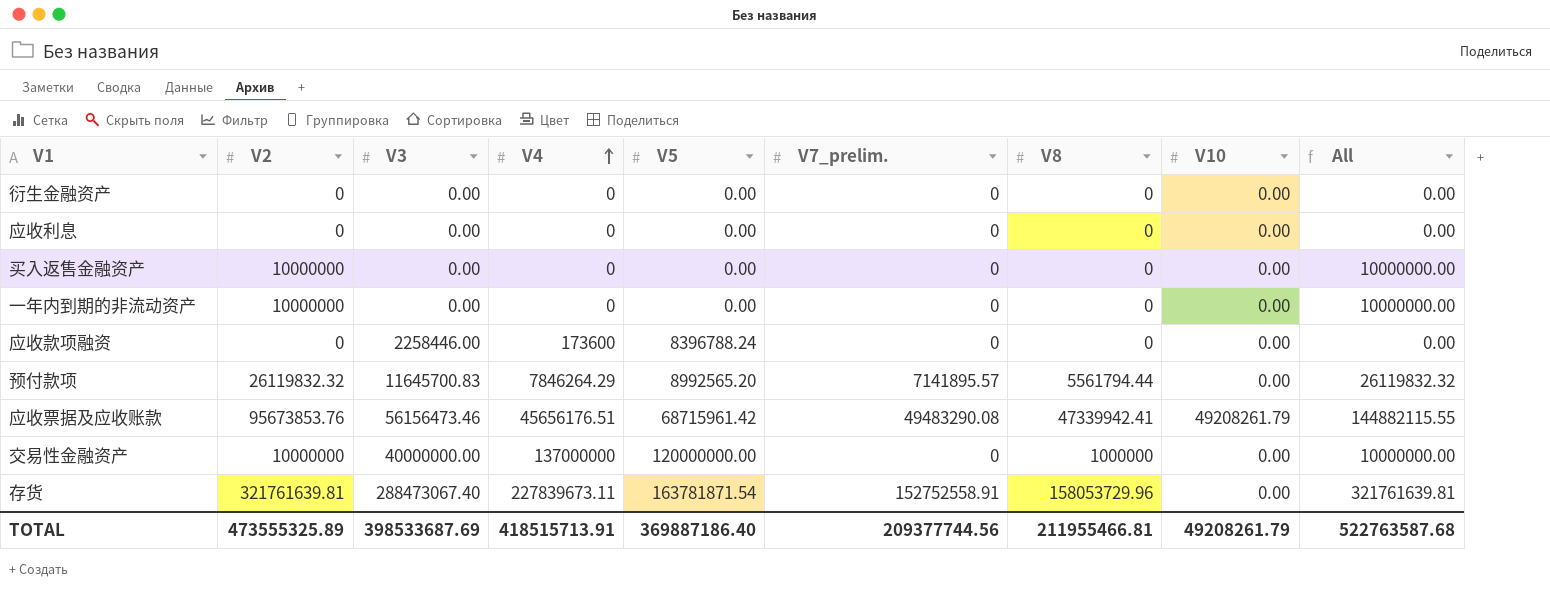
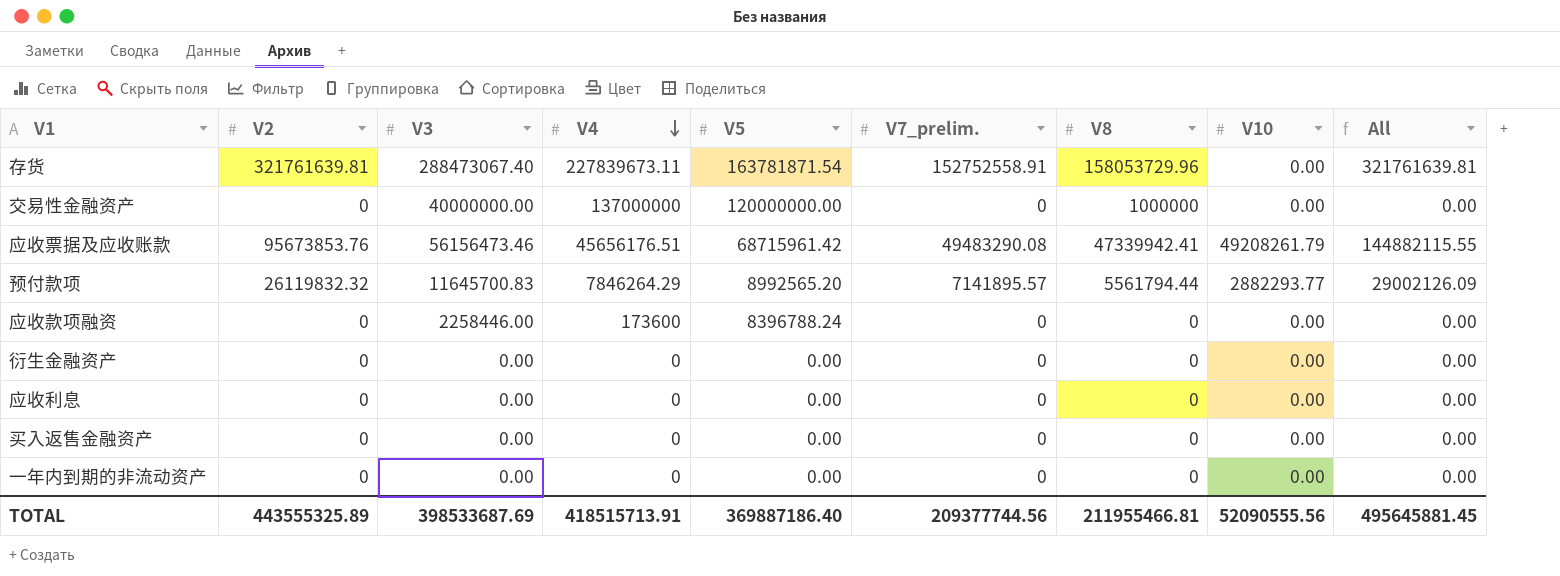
row order: V4 ascending -> V4 descending
交易性金融资产 | V2: 10000000 -> 0
交易性金融资产 | All: 10000000.00 -> 0.00
预付款项 | V10: 0.00 -> 2882293.77
预付款项 | All: 26119832.32 -> 29002126.09
买入返售金融资产 | V2: 10000000 -> 0
买入返售金融资产 | All: 10000000.00 -> 0.00
一年内到期的非流动资产 | V2: 10000000 -> 0
一年内到期的非流动资产 | All: 10000000.00 -> 0.00
TOTAL | V2: 473555325.89 -> 443555325.89
TOTAL | V10: 49208261.79 -> 52090555.56
TOTAL | All: 522763587.68 -> 495645881.45

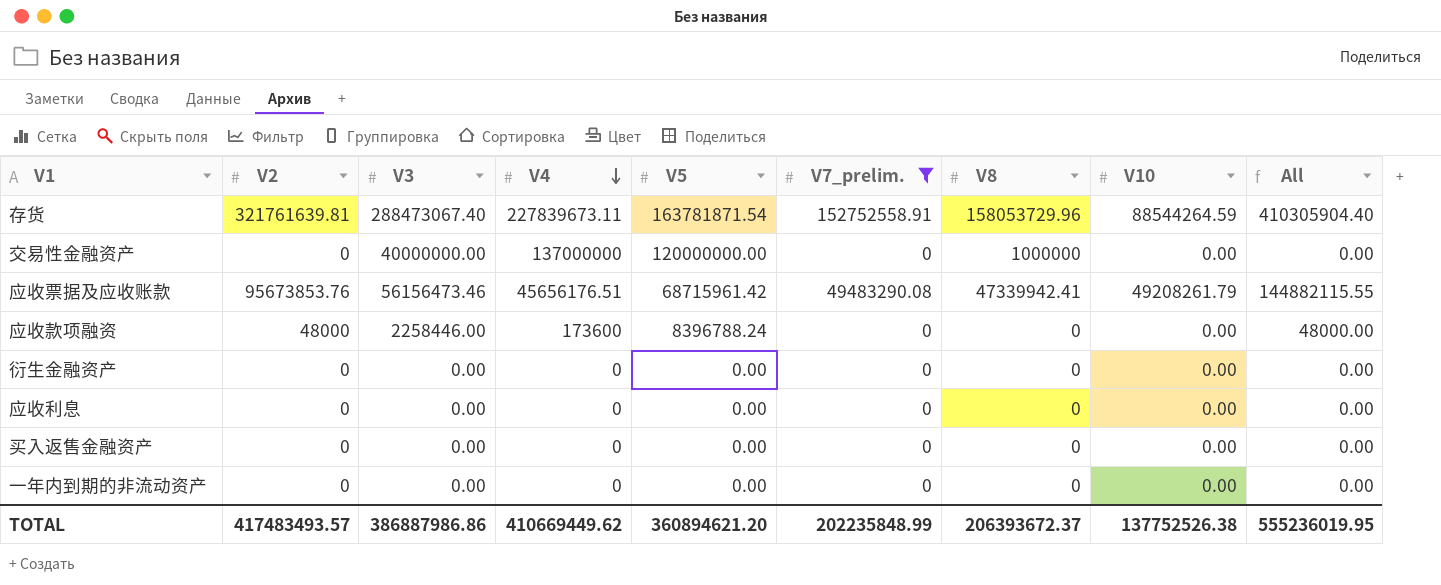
filter: none -> V7_prelim. != 7141895.57
存货 | V10: 0.00 -> 88544264.59
存货 | All: 321761639.81 -> 410305904.40
应收款项融资 | V2: 0 -> 48000
应收款项融资 | All: 0.00 -> 48000.00
TOTAL | V2: 443555325.89 -> 417483493.57
TOTAL | V3: 398533687.69 -> 386887986.86
TOTAL | V4: 418515713.91 -> 410669449.62
TOTAL | V5: 369887186.40 -> 360894621.20
TOTAL | V7_prelim.: 209377744.56 -> 202235848.99
TOTAL | V8: 211955466.81 -> 206393672.37
TOTAL | V10: 52090555.56 -> 137752526.38
TOTAL | All: 495645881.45 -> 555236019.95

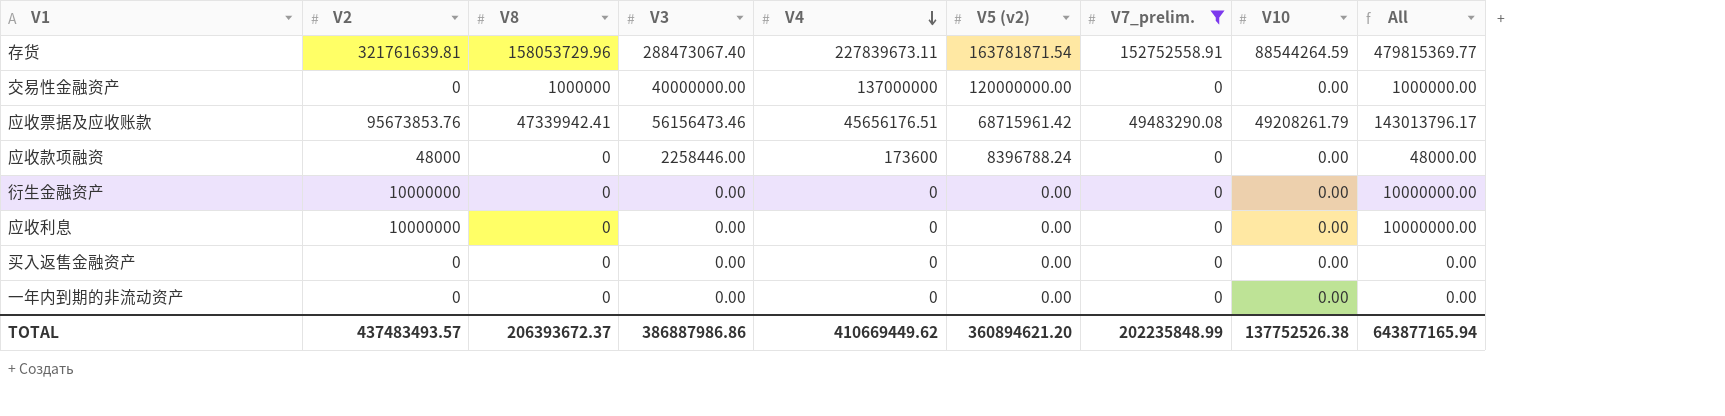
column V8 | position: 7 -> 3
column name: V5 -> V5 (v2)
column All | formula: [V2] + [V10] -> [V2] + [V8]
衍生金融资产 | V2: 0 -> 10000000
应收利息 | V2: 0 -> 10000000
TOTAL | V2: 417483493.57 -> 437483493.57
TOTAL | All: 555236019.95 -> 643877165.94

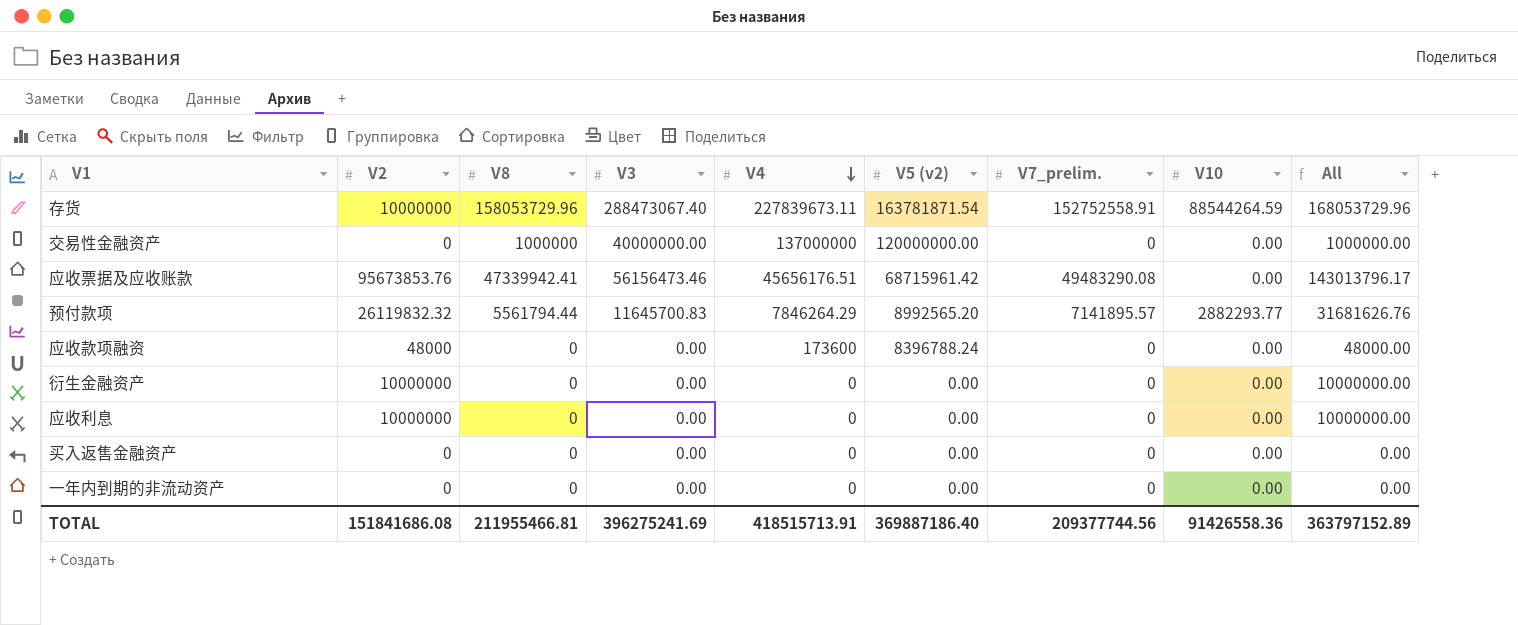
filter: V7_prelim. != 7141895.57 -> none
存货 | V2: 321761639.81 -> 10000000
存货 | All: 479815369.77 -> 168053729.96
应收票据及应收账款 | V10: 49208261.79 -> 0.00
应收款项融资 | V3: 2258446.00 -> 0.00
TOTAL | V2: 437483493.57 -> 151841686.08
TOTAL | V8: 206393672.37 -> 211955466.81
TOTAL | V3: 386887986.86 -> 396275241.69
TOTAL | V4: 410669449.62 -> 418515713.91
TOTAL | V5 (v2): 360894621.20 -> 369887186.40
TOTAL | V7_prelim.: 202235848.99 -> 209377744.56
TOTAL | V10: 137752526.38 -> 91426558.36
TOTAL | All: 643877165.94 -> 363797152.89

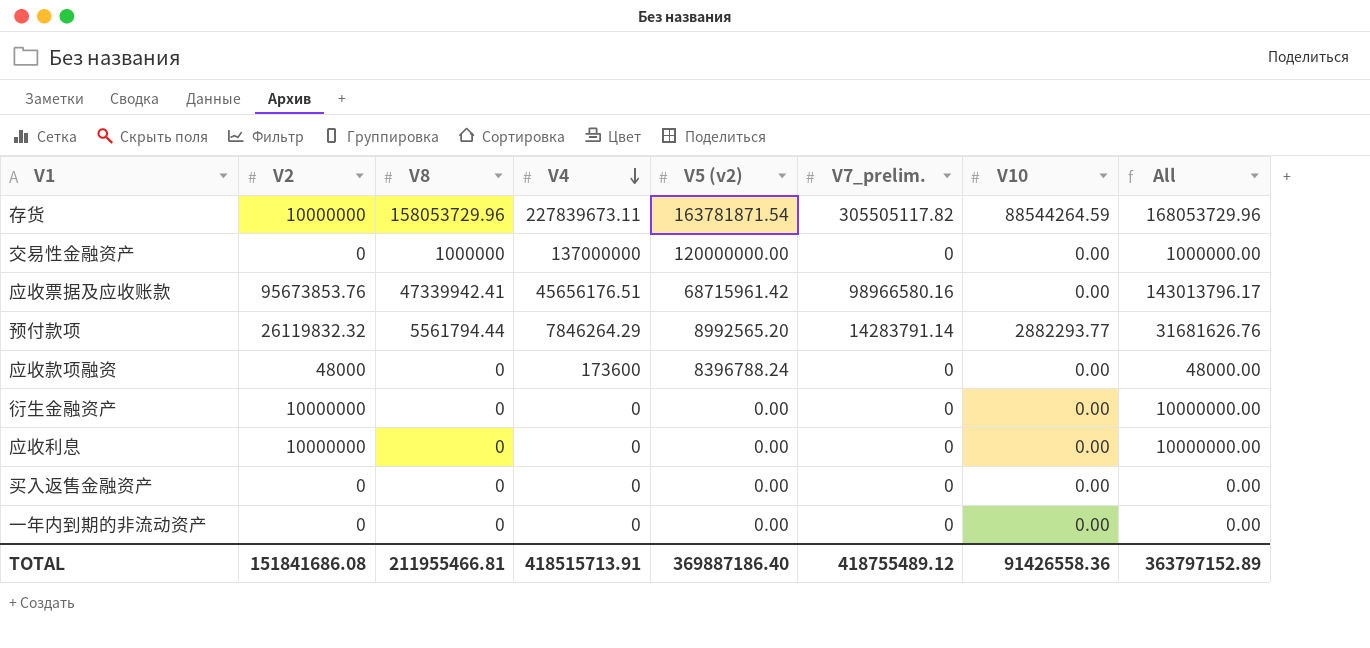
column V3 | position: 4 -> none
存货 | V7_prelim.: 152752558.91 -> 305505117.82
应收票据及应收账款 | V7_prelim.: 49483290.08 -> 98966580.16
预付款项 | V7_prelim.: 7141895.57 -> 14283791.14
TOTAL | V7_prelim.: 209377744.56 -> 418755489.12

